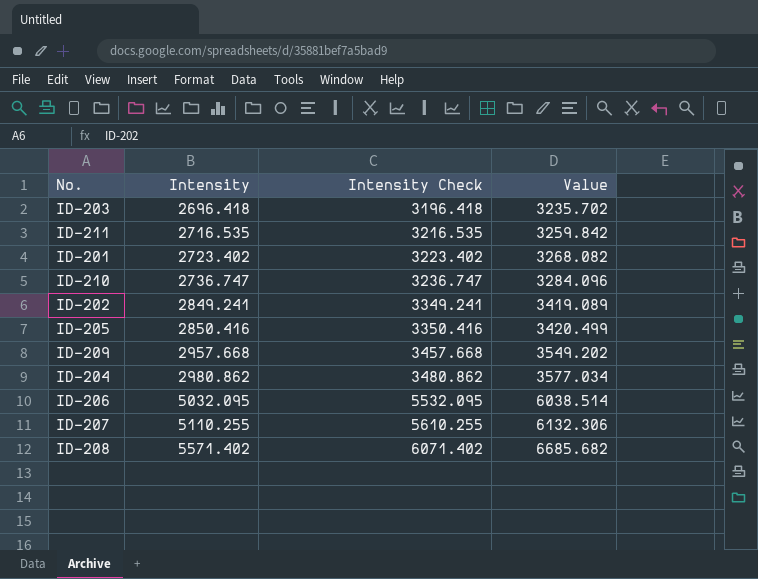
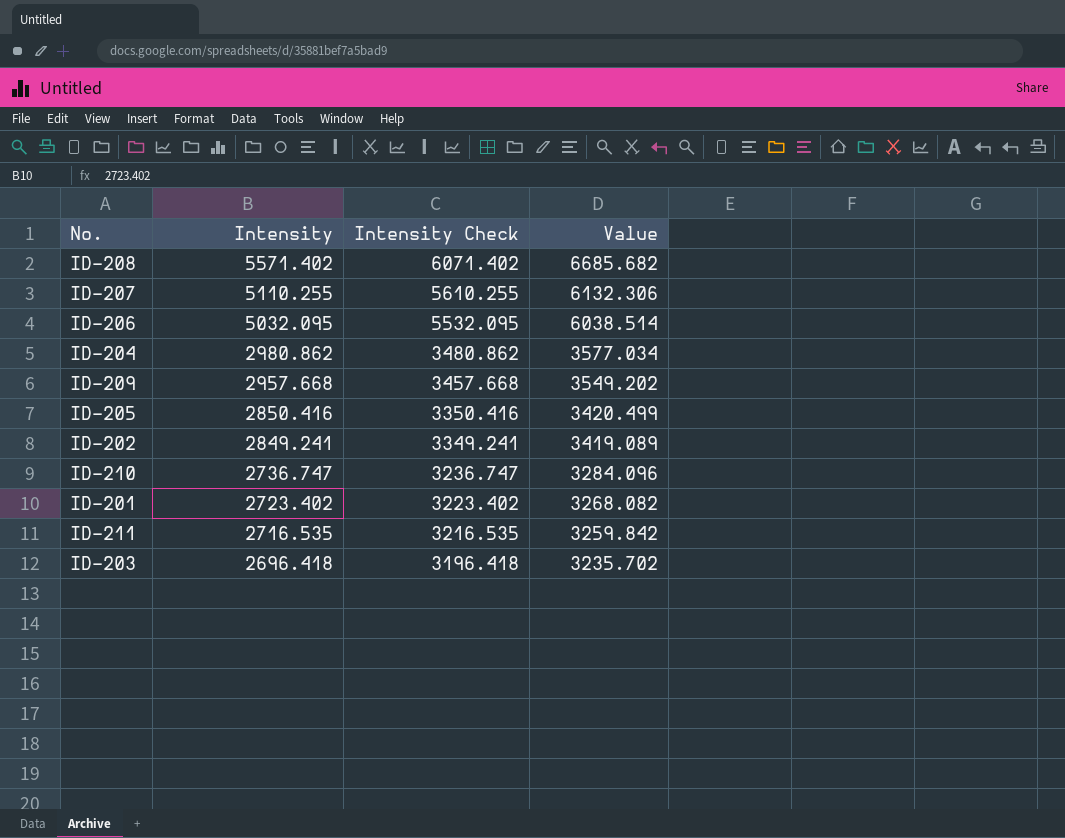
row order: Intensity ascending -> Intensity descending

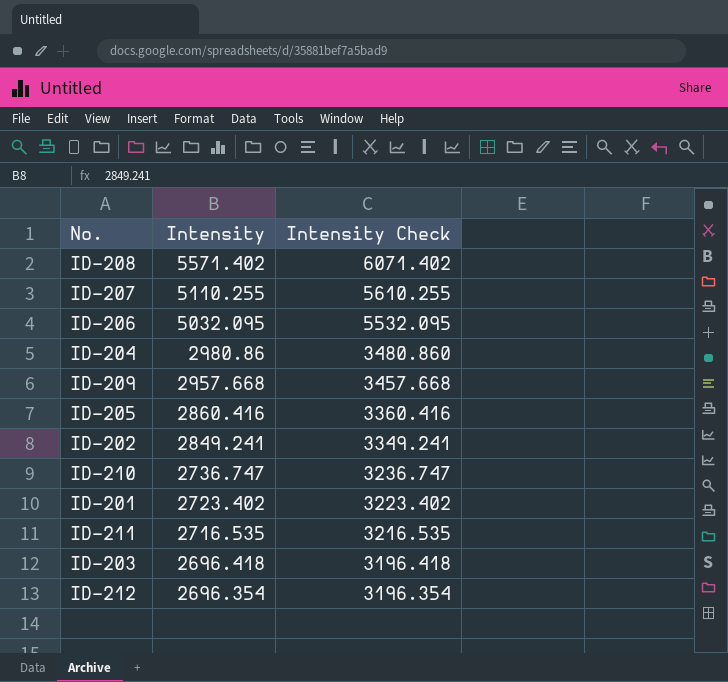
column Value | formula: [Intensity] * 1.2 -> none
ID-204 | Intensity: 2980.862 -> 2980.86
ID-204 | Intensity Check: 3480.862 -> 3480.860
ID-205 | Intensity: 2850.416 -> 2860.416
ID-205 | Intensity Check: 3350.416 -> 3360.416
row ID-212: none -> 2696.354 | 3196.354

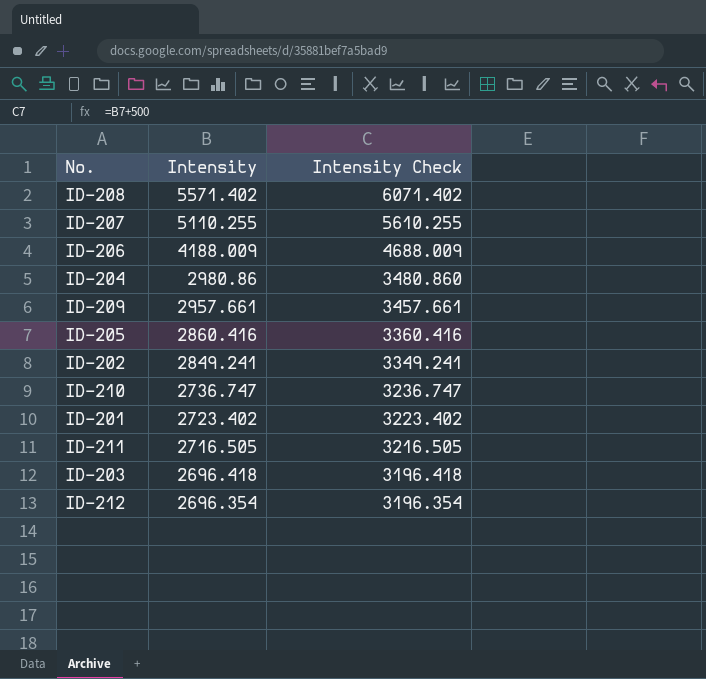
ID-206 | Intensity: 5032.095 -> 4188.009
ID-206 | Intensity Check: 5532.095 -> 4688.009
ID-209 | Intensity: 2957.668 -> 2957.661
ID-209 | Intensity Check: 3457.668 -> 3457.661
ID-211 | Intensity: 2716.535 -> 2716.505
ID-211 | Intensity Check: 3216.535 -> 3216.505

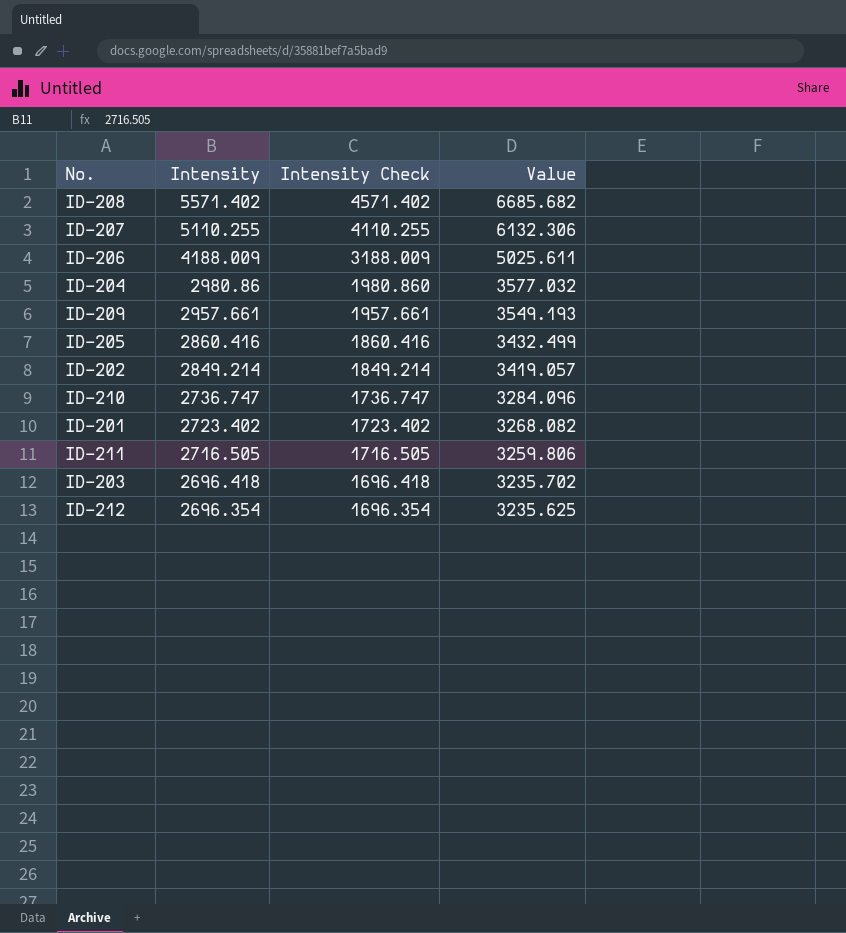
column Intensity Check | formula: [Intensity] + 500 -> [Intensity] - 1000
column Value | formula: none -> [Intensity] * 1.2
ID-202 | Intensity: 2849.241 -> 2849.214

